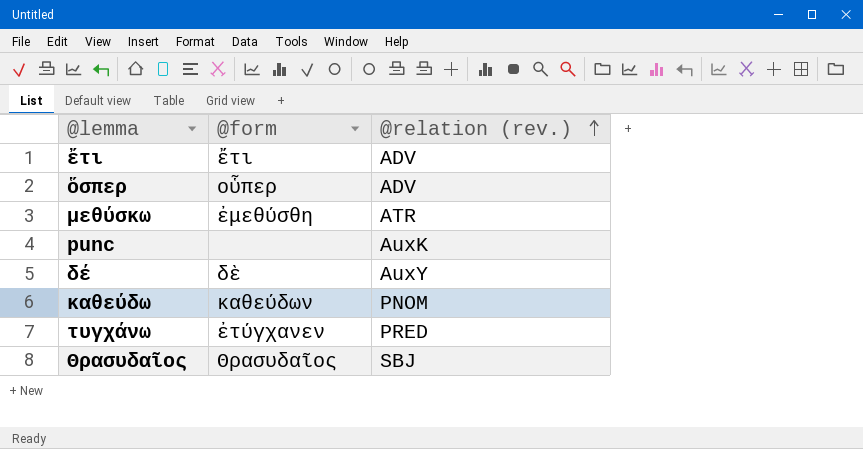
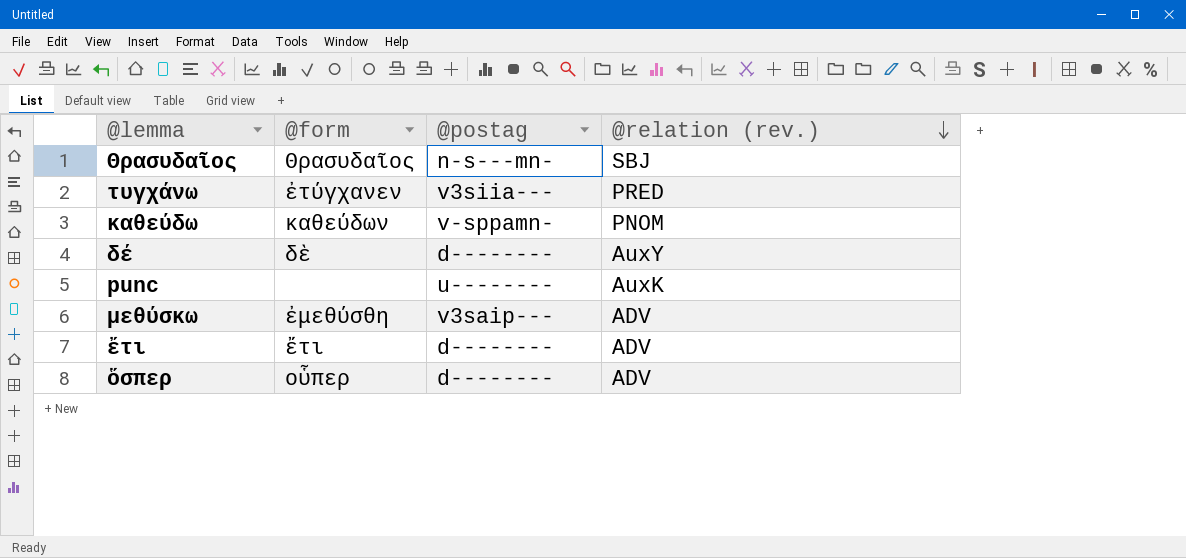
row order: @relation (rev.) ascending -> @relation (rev.) descending
column @postag | position: none -> 3
μεθύσκω | @relation (rev.): ATR -> ADV

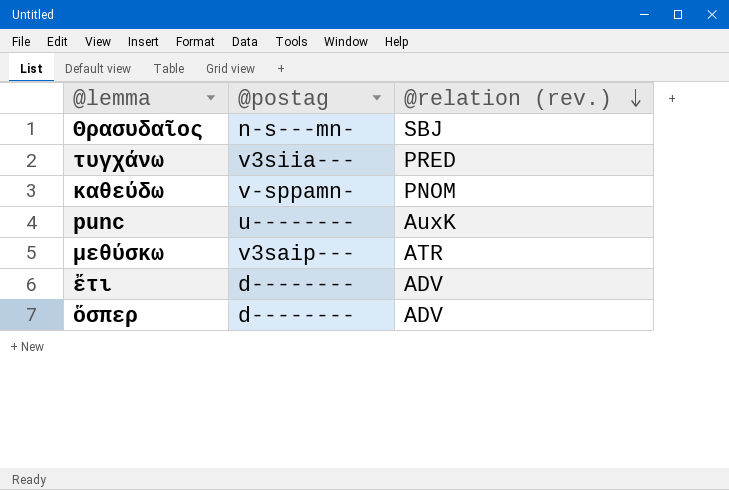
column @form | position: 2 -> none
row δέ: δὲ | d-------- | AuxY -> none
μεθύσκω | @relation (rev.): ADV -> ATR

